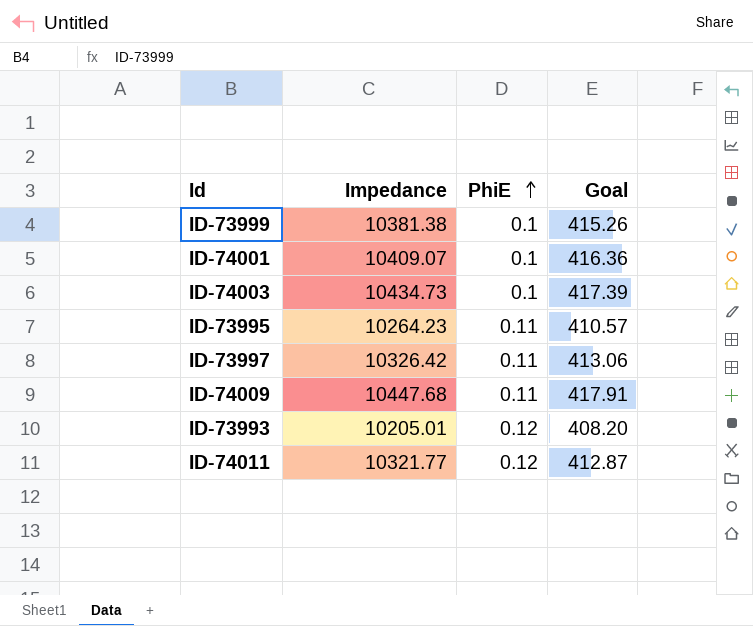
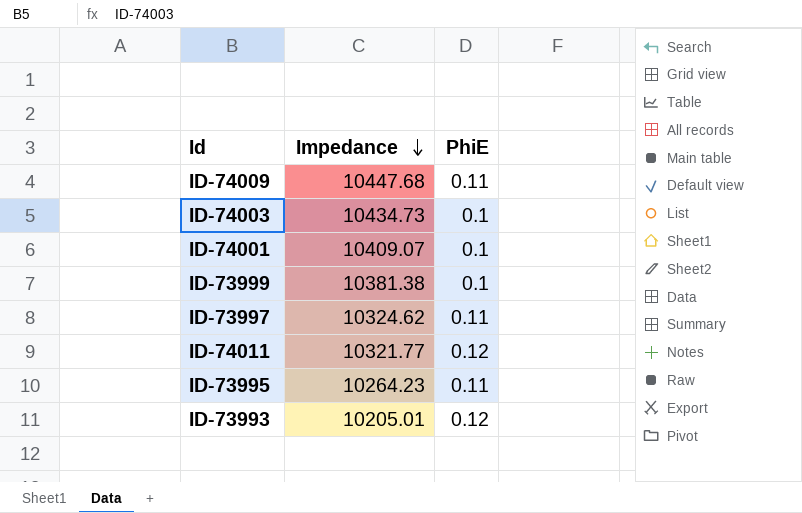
row order: PhiE ascending -> Impedance descending
column Goal | formula: [Impedance] * 0.04 -> none
ID-73997 | Impedance: 10326.42 -> 10324.62

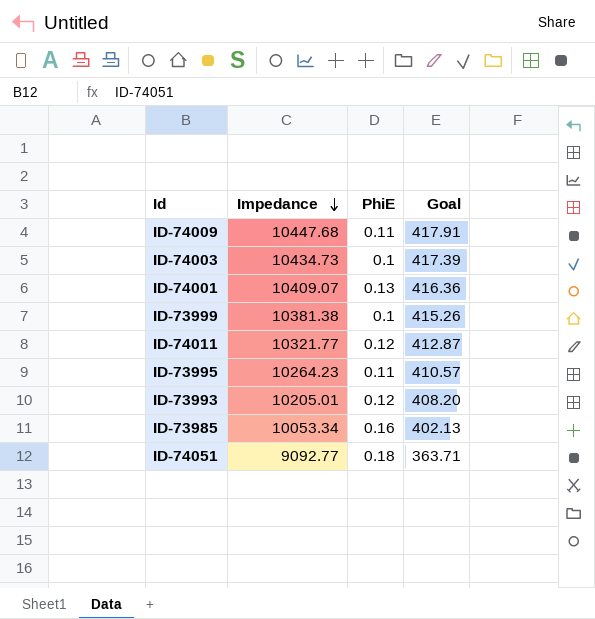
column Goal | formula: none -> [Impedance] * 0.04
row ID-73997: 10324.62 | 0.11 -> none
ID-74001 | PhiE: 0.1 -> 0.13
row ID-73985: none -> 10053.34 | 0.16 | 402.13
row ID-74051: none -> 9092.77 | 0.18 | 363.71

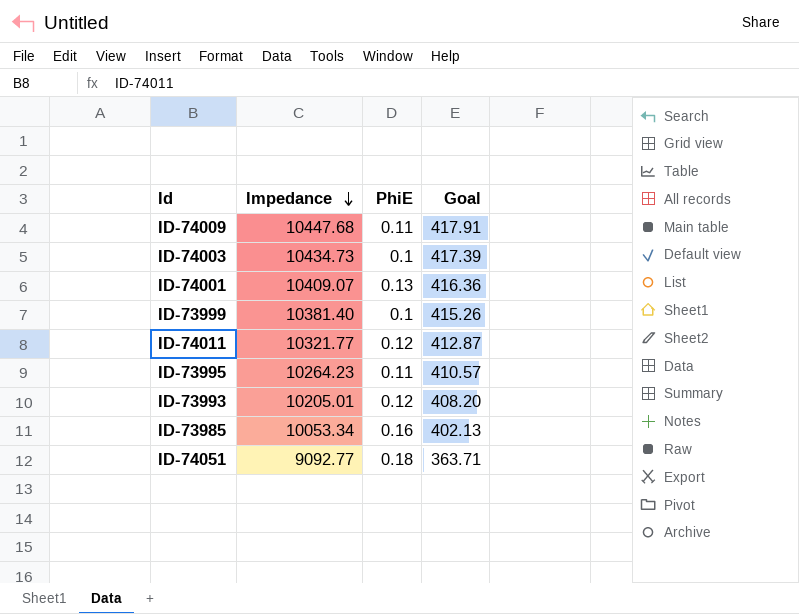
ID-73999 | Impedance: 10381.38 -> 10381.40

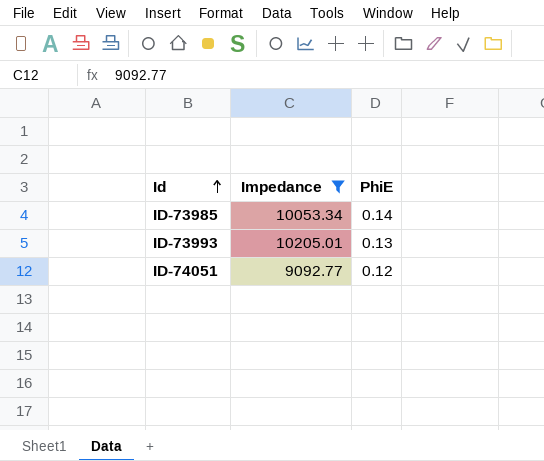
filter: none -> Impedance <= 10205.01
row order: Impedance descending -> Id ascending
column Goal | formula: [Impedance] * 0.04 -> none
ID-73985 | PhiE: 0.16 -> 0.14
ID-73993 | PhiE: 0.12 -> 0.13
ID-74051 | PhiE: 0.18 -> 0.12

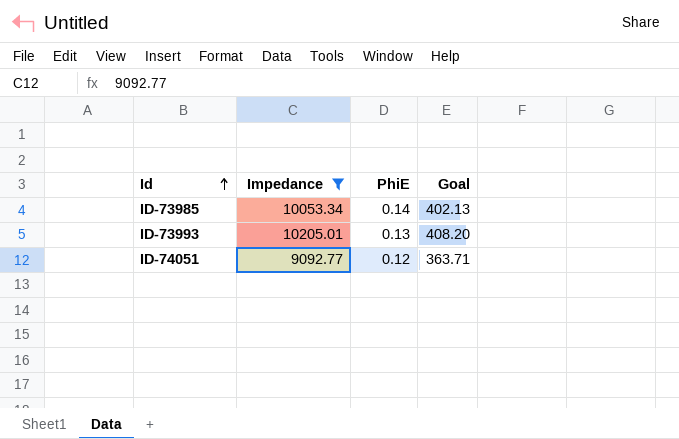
column Goal | formula: none -> [Impedance] * 0.04

